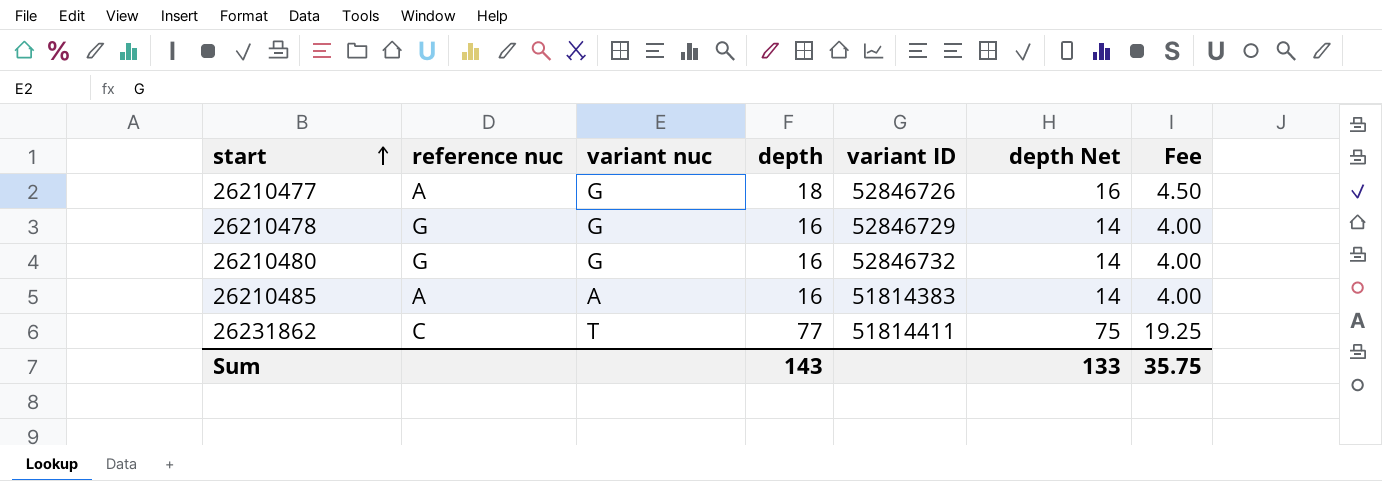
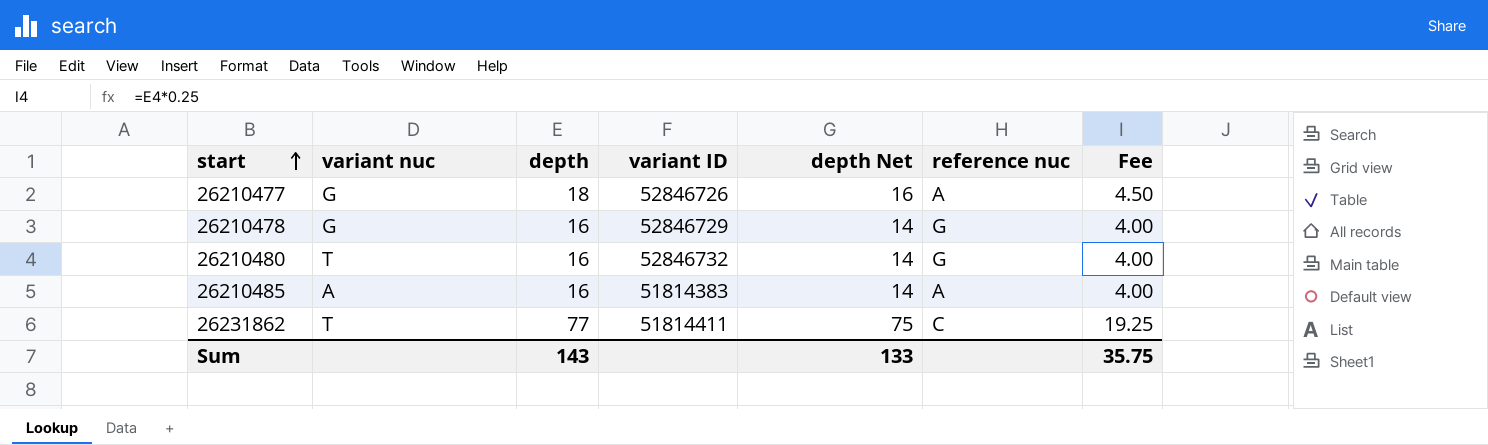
column reference nuc | position: 2 -> 6
26210480 | variant nuc: G -> T

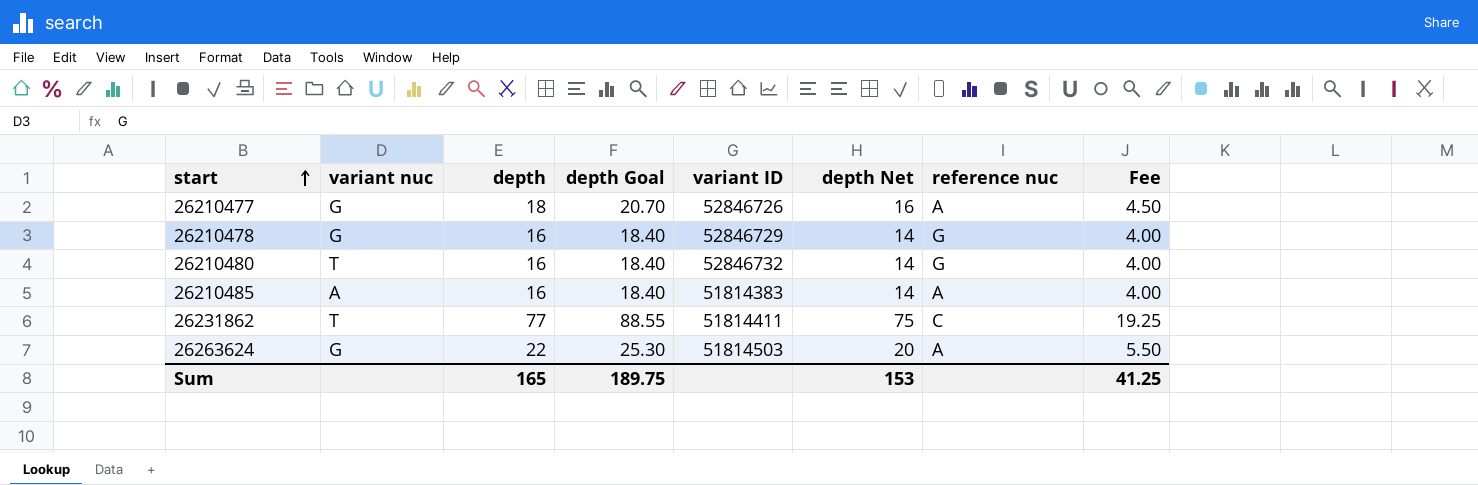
column depth Goal | formula: none -> [depth] * 1.15
row 26263624: none -> G | 22 | 25.30 | 51814503 | 20 | A | 5.50
Sum | depth: 143 -> 165
Sum | depth Net: 133 -> 153
Sum | Fee: 35.75 -> 41.25

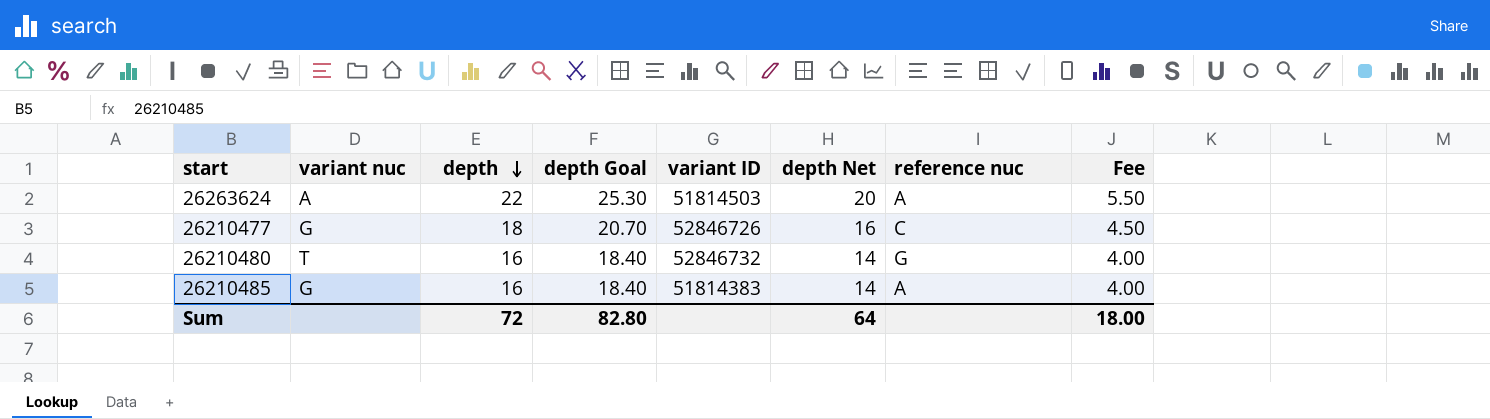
row order: start ascending -> depth descending
row 26210478: G | 16 | 18.40 | 52846729 | 14 | G | 4.00 -> none
row 26231862: T | 77 | 88.55 | 51814411 | 75 | C | 19.25 -> none
26263624 | variant nuc: G -> A
26210477 | reference nuc: A -> C
26210485 | variant nuc: A -> G
Sum | depth: 165 -> 72
Sum | depth Goal: 189.75 -> 82.80
Sum | depth Net: 153 -> 64
Sum | Fee: 41.25 -> 18.00

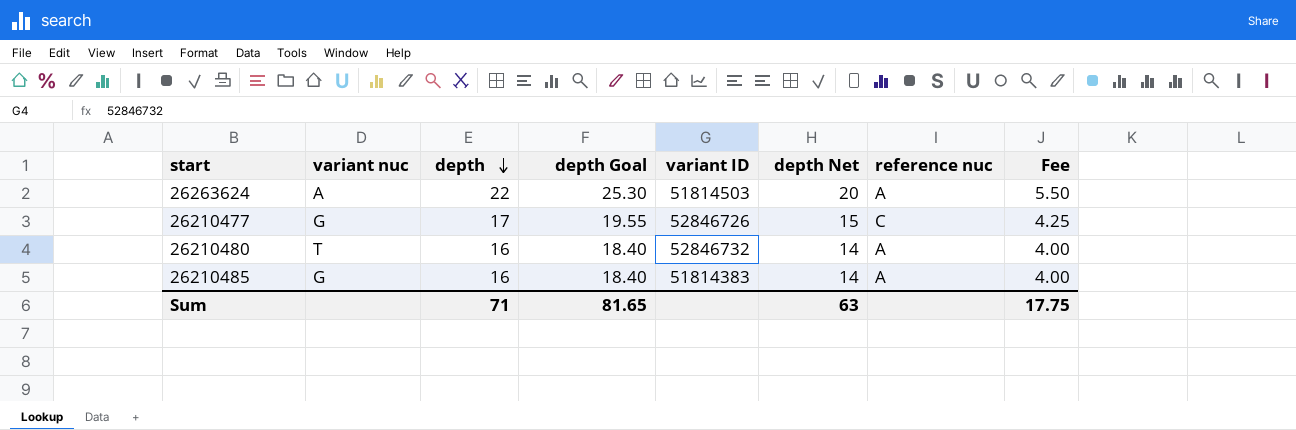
26210477 | depth: 18 -> 17
26210477 | depth Goal: 20.70 -> 19.55
26210477 | depth Net: 16 -> 15
26210477 | Fee: 4.50 -> 4.25
26210480 | reference nuc: G -> A
Sum | depth: 72 -> 71
Sum | depth Goal: 82.80 -> 81.65
Sum | depth Net: 64 -> 63
Sum | Fee: 18.00 -> 17.75

